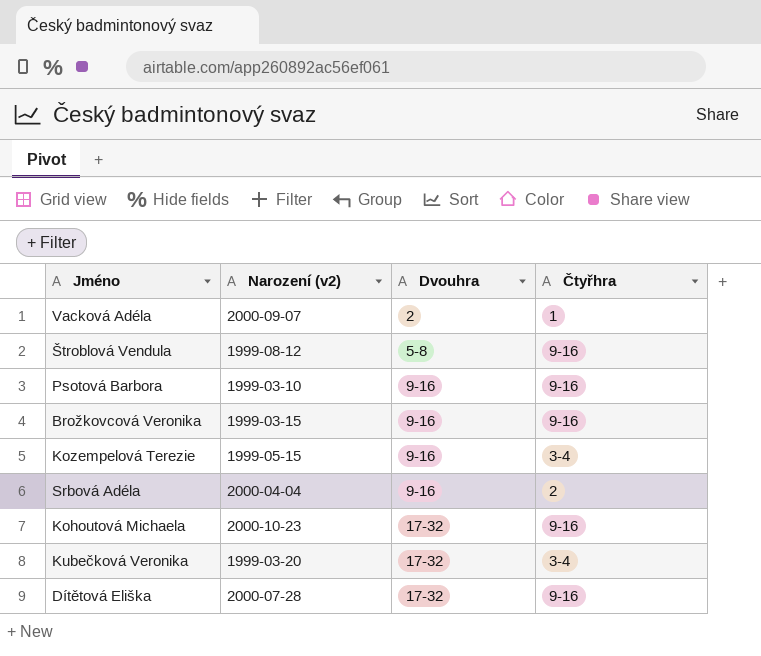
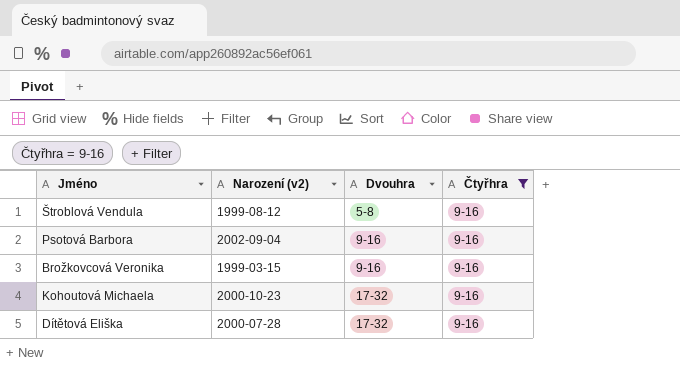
filter: none -> Čtyřhra = 9-16
Psotová Barbora | Narození (v2): 1999-03-10 -> 2002-09-04

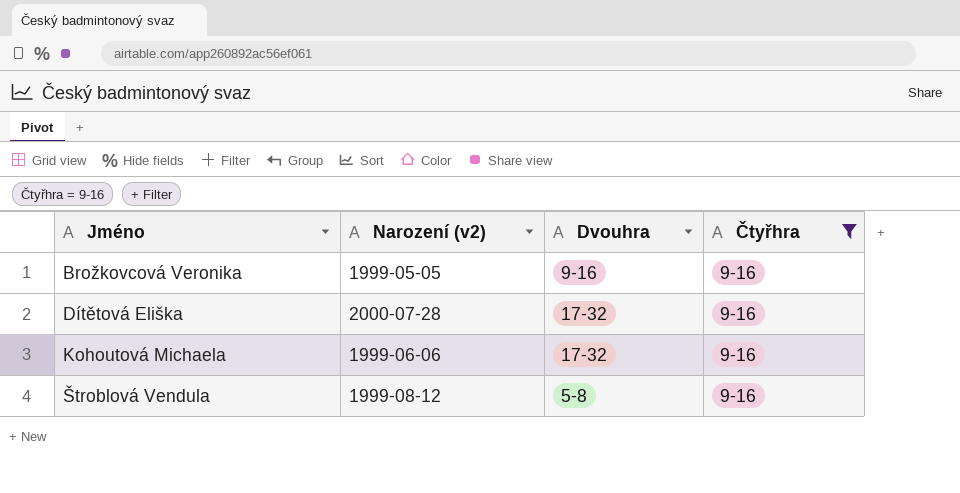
row order: Dvouhra ascending -> Jméno ascending
row Psotová Barbora: 2002-09-04 | 9-16 | 9-16 -> none
Brožkovcová Veronika | Narození (v2): 1999-03-15 -> 1999-05-05
Kohoutová Michaela | Narození (v2): 2000-10-23 -> 1999-06-06

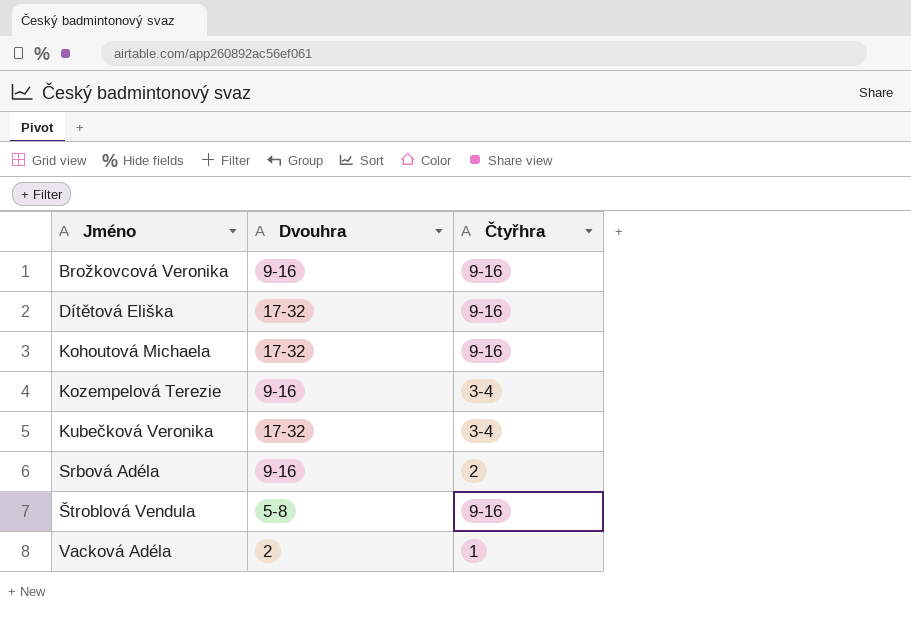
filter: Čtyřhra = 9-16 -> none
column Narození (v2) | position: 2 -> none

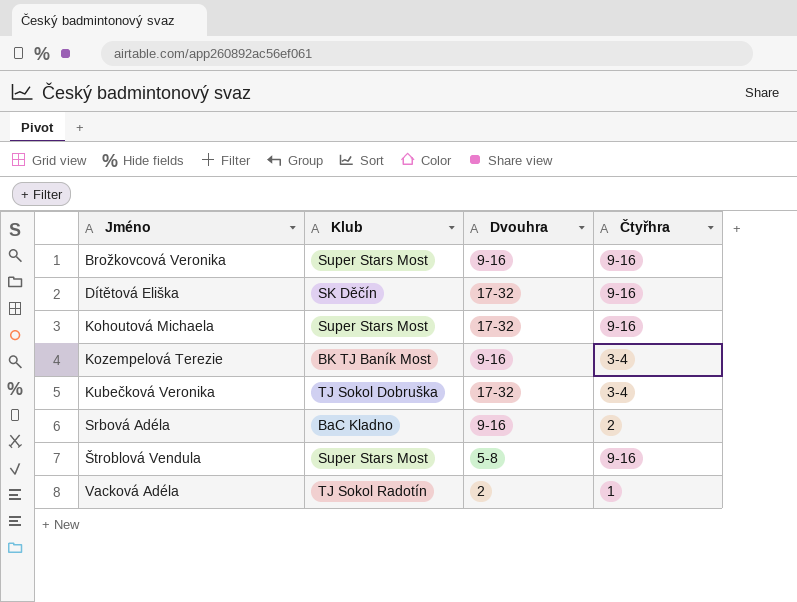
column Klub | position: none -> 2

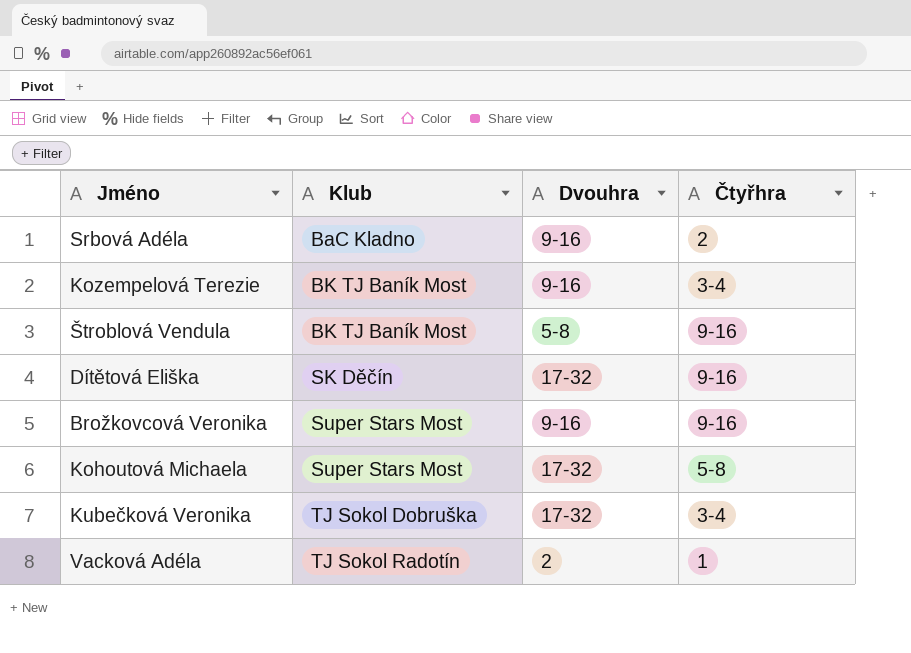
row order: Jméno ascending -> Klub ascending
Štroblová Vendula | Klub: Super Stars Most -> BK TJ Baník Most
Kohoutová Michaela | Čtyřhra: 9-16 -> 5-8

